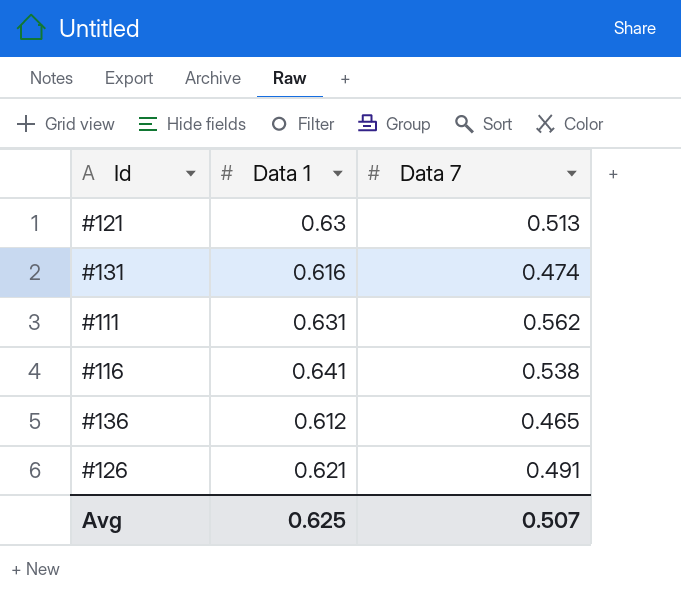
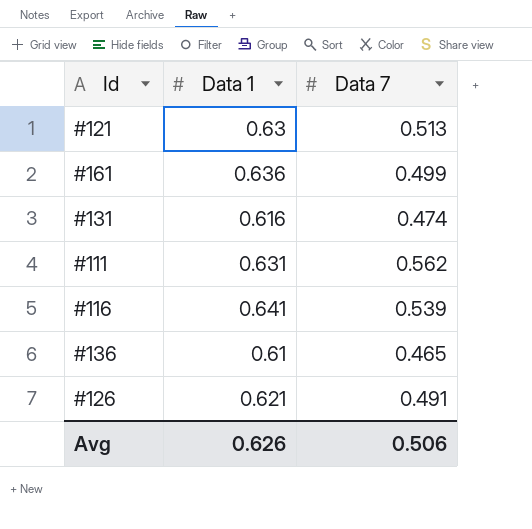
row #161: none -> 0.636 | 0.499
#116 | Data 7: 0.538 -> 0.539
#136 | Data 1: 0.612 -> 0.61
Avg | Data 1: 0.625 -> 0.626
Avg | Data 7: 0.507 -> 0.506

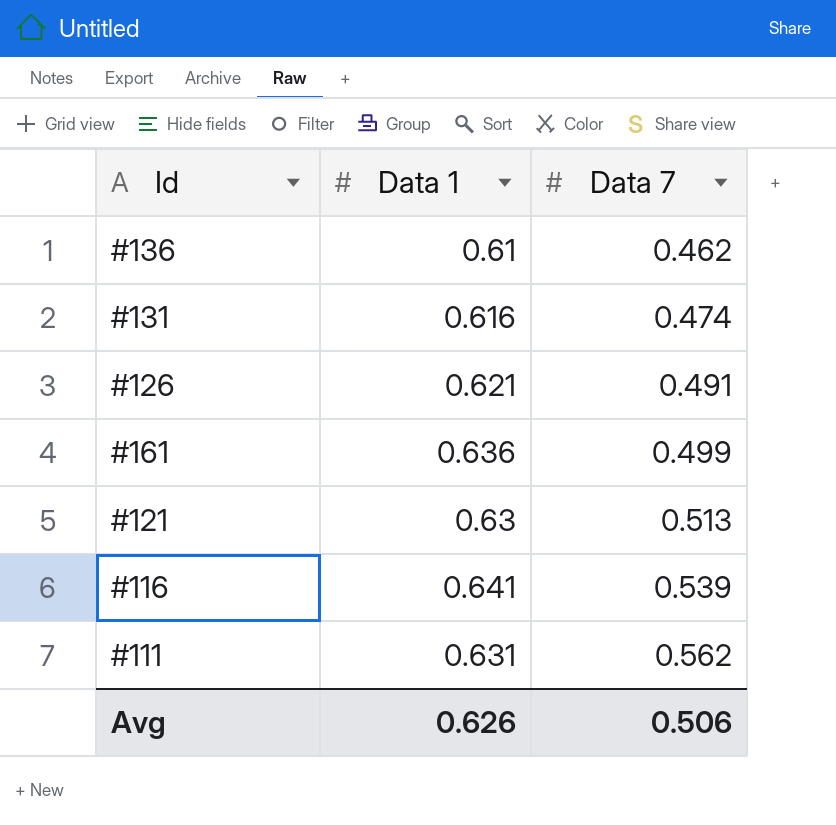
row order: none -> Data 7 ascending
#136 | Data 7: 0.465 -> 0.462

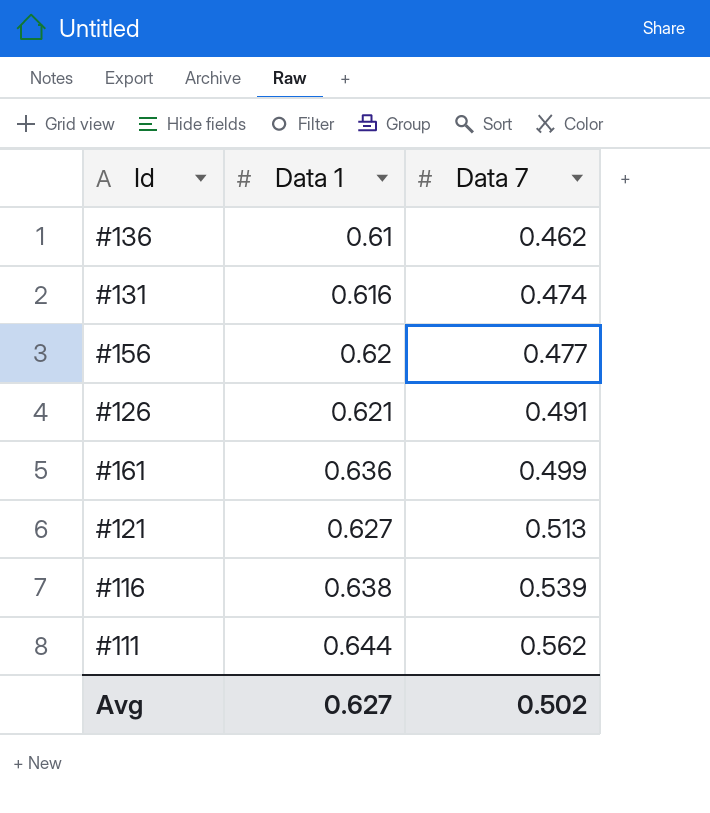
row #156: none -> 0.62 | 0.477
#121 | Data 1: 0.63 -> 0.627
#116 | Data 1: 0.641 -> 0.638
#111 | Data 1: 0.631 -> 0.644
Avg | Data 1: 0.626 -> 0.627
Avg | Data 7: 0.506 -> 0.502

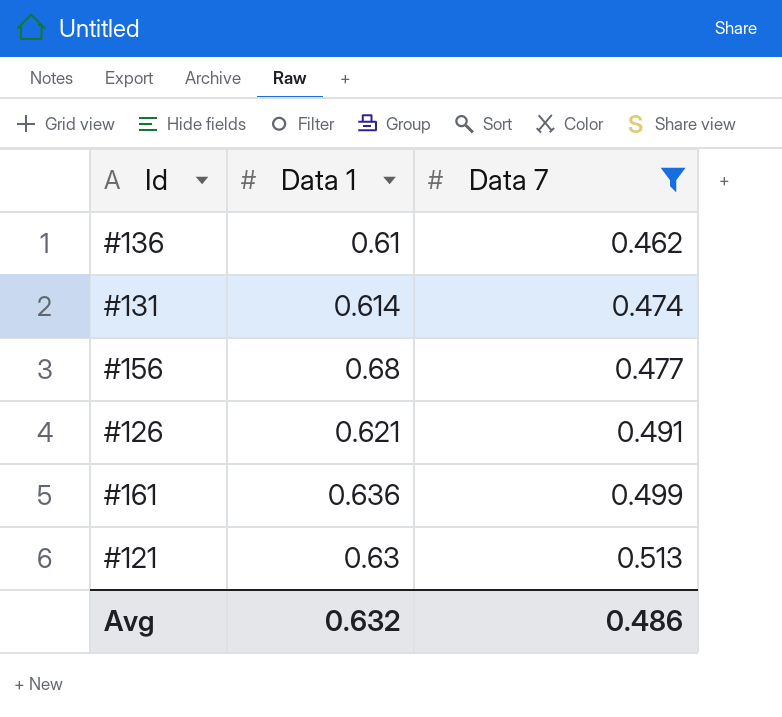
filter: none -> Data 7 <= 0.513
#131 | Data 1: 0.616 -> 0.614
#156 | Data 1: 0.62 -> 0.68
#121 | Data 1: 0.627 -> 0.63
Avg | Data 1: 0.627 -> 0.632
Avg | Data 7: 0.502 -> 0.486

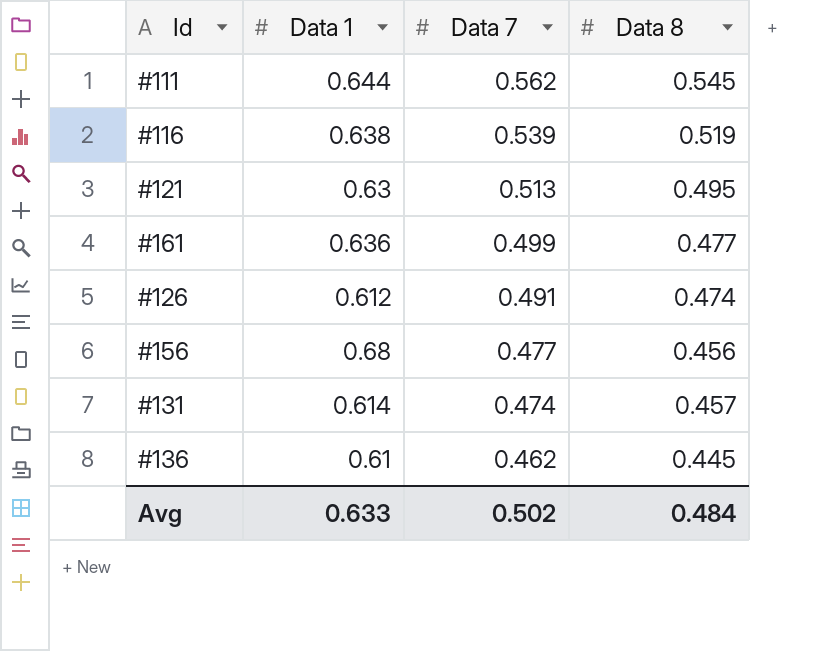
filter: Data 7 <= 0.513 -> none
row order: Data 7 ascending -> Data 7 descending
column Data 8 | position: none -> 4
#126 | Data 1: 0.621 -> 0.612
Avg | Data 1: 0.632 -> 0.633
Avg | Data 7: 0.486 -> 0.502

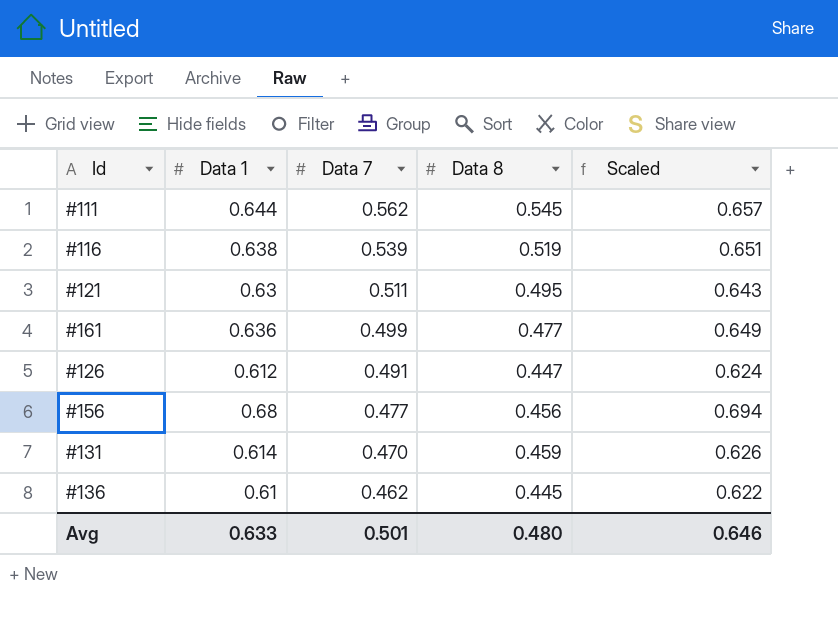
column Scaled | formula: none -> [Data 1] * 1.02
#121 | Data 7: 0.513 -> 0.511
#126 | Data 8: 0.474 -> 0.447
#131 | Data 7: 0.474 -> 0.470
#131 | Data 8: 0.457 -> 0.459
Avg | Data 7: 0.502 -> 0.501
Avg | Data 8: 0.484 -> 0.480

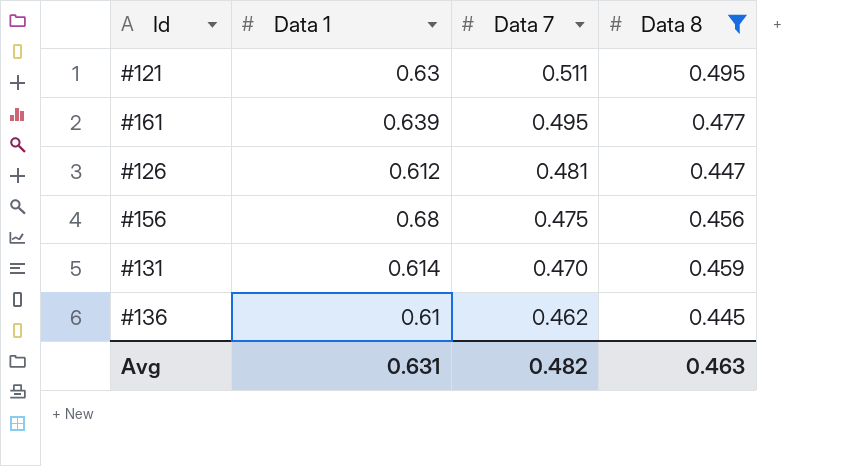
filter: none -> Data 8 <= 0.495
column Scaled | formula: [Data 1] * 1.02 -> none
#161 | Data 1: 0.636 -> 0.639
#161 | Data 7: 0.499 -> 0.495
#126 | Data 7: 0.491 -> 0.481
#156 | Data 7: 0.477 -> 0.475
Avg | Data 1: 0.633 -> 0.631
Avg | Data 7: 0.501 -> 0.482
Avg | Data 8: 0.480 -> 0.463

